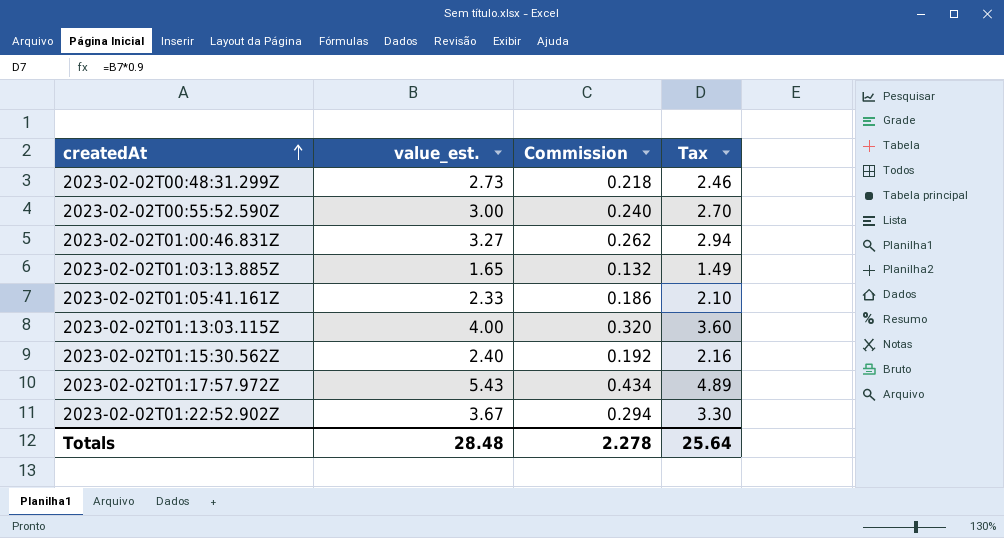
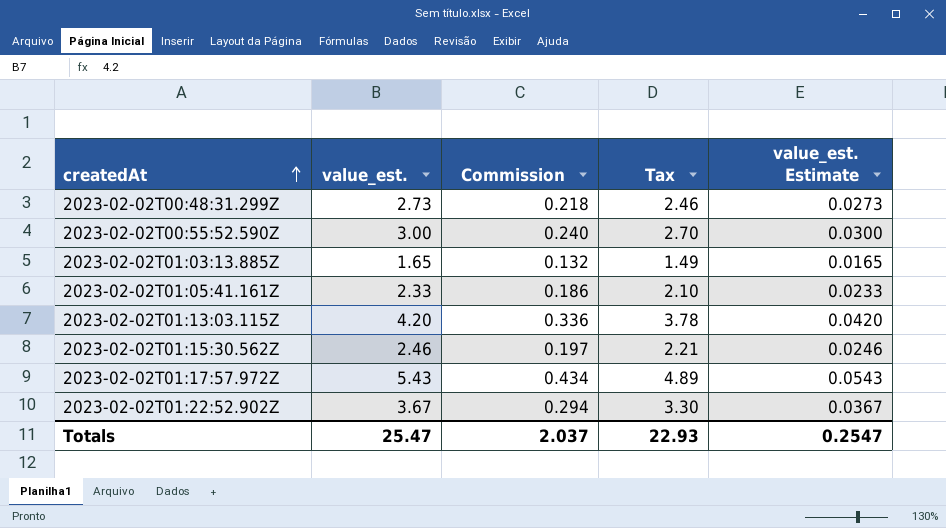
column value_est. Estimate | formula: none -> [value_est.] * 0.01
row 2023-02-02T01:00:46.831Z: 3.27 | 0.262 | 2.94 -> none
2023-02-02T01:13:03.115Z | value_est.: 4.00 -> 4.20
2023-02-02T01:13:03.115Z | Commission: 0.320 -> 0.336
2023-02-02T01:13:03.115Z | Tax: 3.60 -> 3.78
2023-02-02T01:15:30.562Z | value_est.: 2.40 -> 2.46
2023-02-02T01:15:30.562Z | Commission: 0.192 -> 0.197
2023-02-02T01:15:30.562Z | Tax: 2.16 -> 2.21
Totals | value_est.: 28.48 -> 25.47
Totals | Commission: 2.278 -> 2.037
Totals | Tax: 25.64 -> 22.93

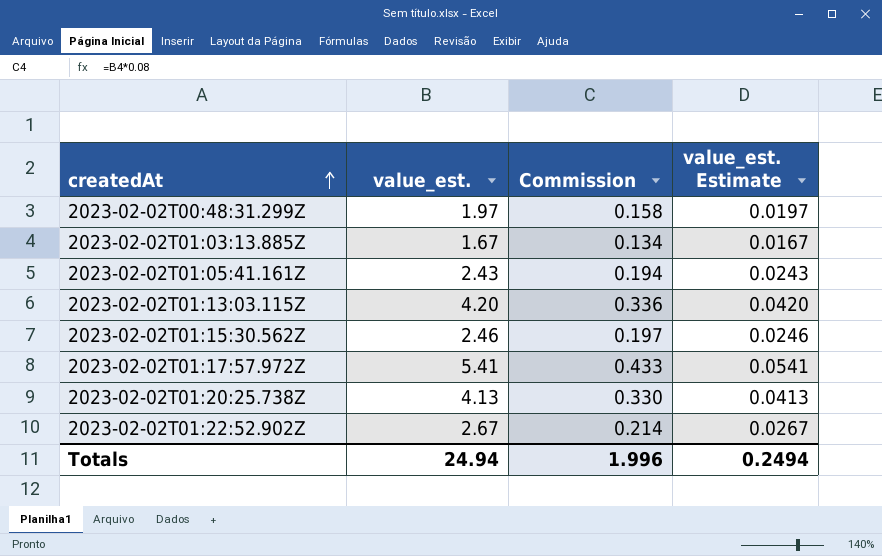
column Tax | formula: [value_est.] * 0.9 -> none
row 2023-02-02T00:55:52.590Z: 3.00 | 0.240 | 2.70 | 0.0300 -> none
2023-02-02T00:48:31.299Z | value_est.: 2.73 -> 1.97
2023-02-02T00:48:31.299Z | Commission: 0.218 -> 0.158
2023-02-02T00:48:31.299Z | value_est. Estimate: 0.0273 -> 0.0197
2023-02-02T01:03:13.885Z | value_est.: 1.65 -> 1.67
2023-02-02T01:03:13.885Z | Commission: 0.132 -> 0.134
2023-02-02T01:03:13.885Z | value_est. Estimate: 0.0165 -> 0.0167
2023-02-02T01:05:41.161Z | value_est.: 2.33 -> 2.43
2023-02-02T01:05:41.161Z | Commission: 0.186 -> 0.194
2023-02-02T01:05:41.161Z | value_est. Estimate: 0.0233 -> 0.0243
2023-02-02T01:17:57.972Z | value_est.: 5.43 -> 5.41
2023-02-02T01:17:57.972Z | Commission: 0.434 -> 0.433
2023-02-02T01:17:57.972Z | value_est. Estimate: 0.0543 -> 0.0541
row 2023-02-02T01:20:25.738Z: none -> 4.13 | 0.330 | 0.0413
2023-02-02T01:22:52.902Z | value_est.: 3.67 -> 2.67
2023-02-02T01:22:52.902Z | Commission: 0.294 -> 0.214
2023-02-02T01:22:52.902Z | value_est. Estimate: 0.0367 -> 0.0267
Totals | value_est.: 25.47 -> 24.94
Totals | Commission: 2.037 -> 1.996
Totals | value_est. Estimate: 0.2547 -> 0.2494

